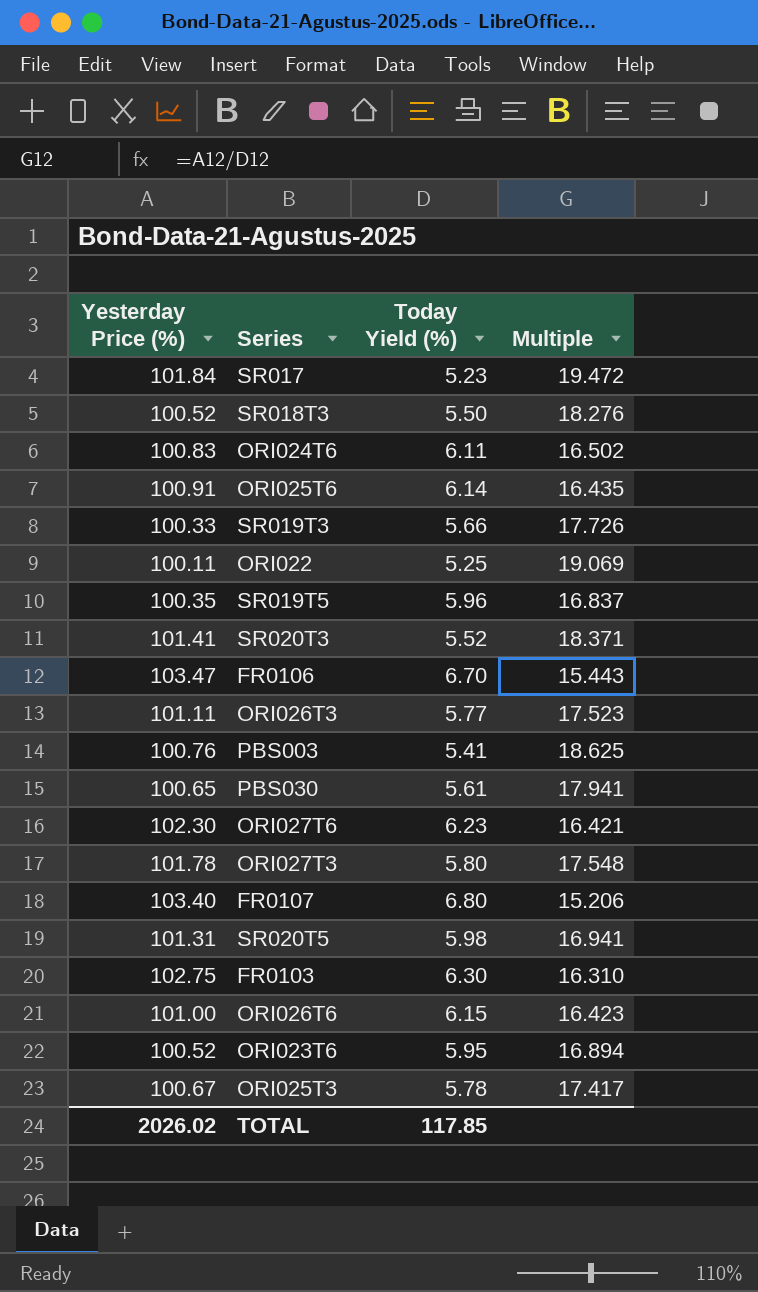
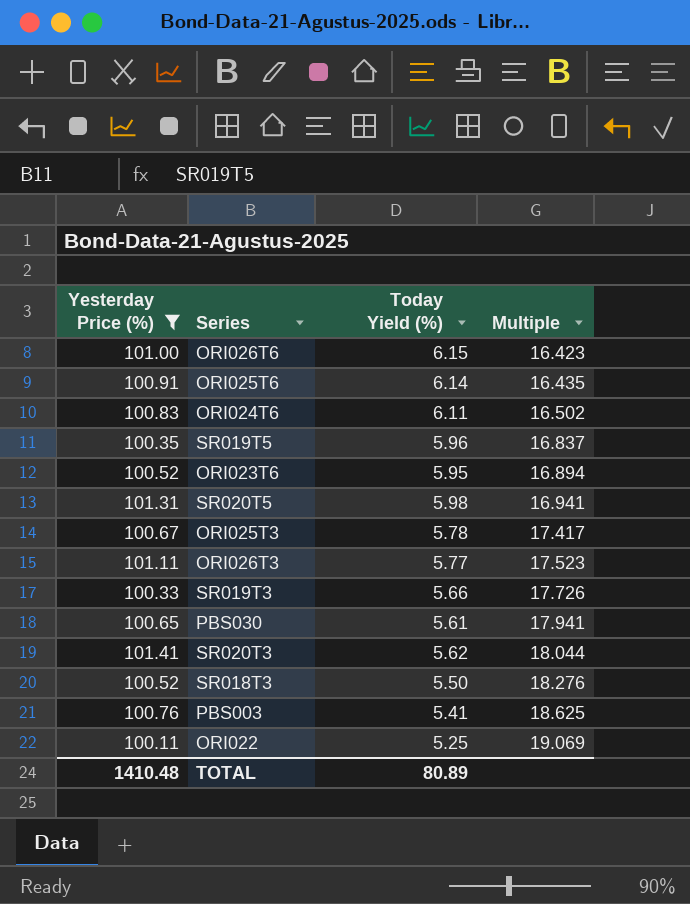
filter: none -> Yesterday Price (%) <= 101.41
row order: none -> Multiple ascending
SR020T3 | Today Yield (%): 5.52 -> 5.62
SR020T3 | Multiple: 18.371 -> 18.044
TOTAL | Yesterday Price (%): 2026.02 -> 1410.48
TOTAL | Today Yield (%): 117.85 -> 80.89

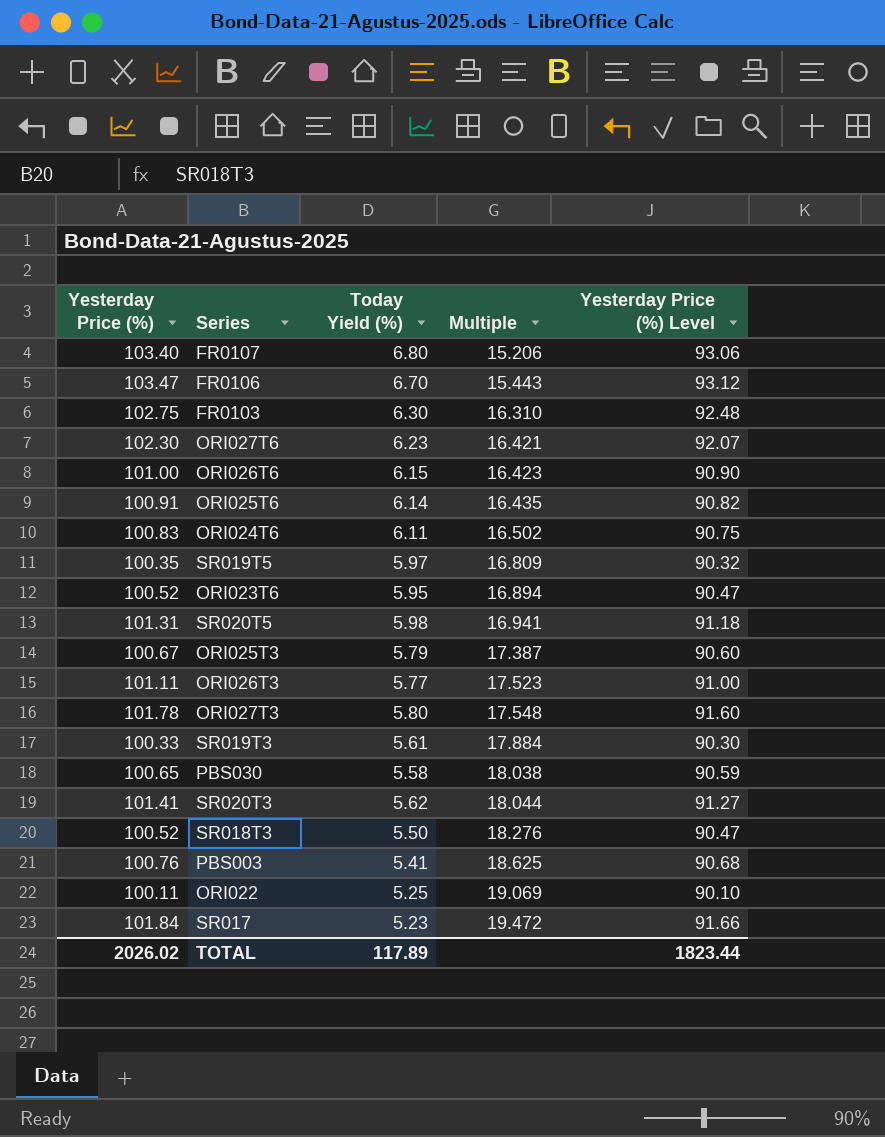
filter: Yesterday Price (%) <= 101.41 -> none
column Yesterday Price (%) Level | formula: none -> [Yesterday Price (%)] * 0.9
SR019T5 | Today Yield (%): 5.96 -> 5.97
SR019T5 | Multiple: 16.837 -> 16.809
ORI025T3 | Today Yield (%): 5.78 -> 5.79
ORI025T3 | Multiple: 17.417 -> 17.387
SR019T3 | Today Yield (%): 5.66 -> 5.61
SR019T3 | Multiple: 17.726 -> 17.884
PBS030 | Today Yield (%): 5.61 -> 5.58
PBS030 | Multiple: 17.941 -> 18.038
TOTAL | Yesterday Price (%): 1410.48 -> 2026.02
TOTAL | Today Yield (%): 80.89 -> 117.89

